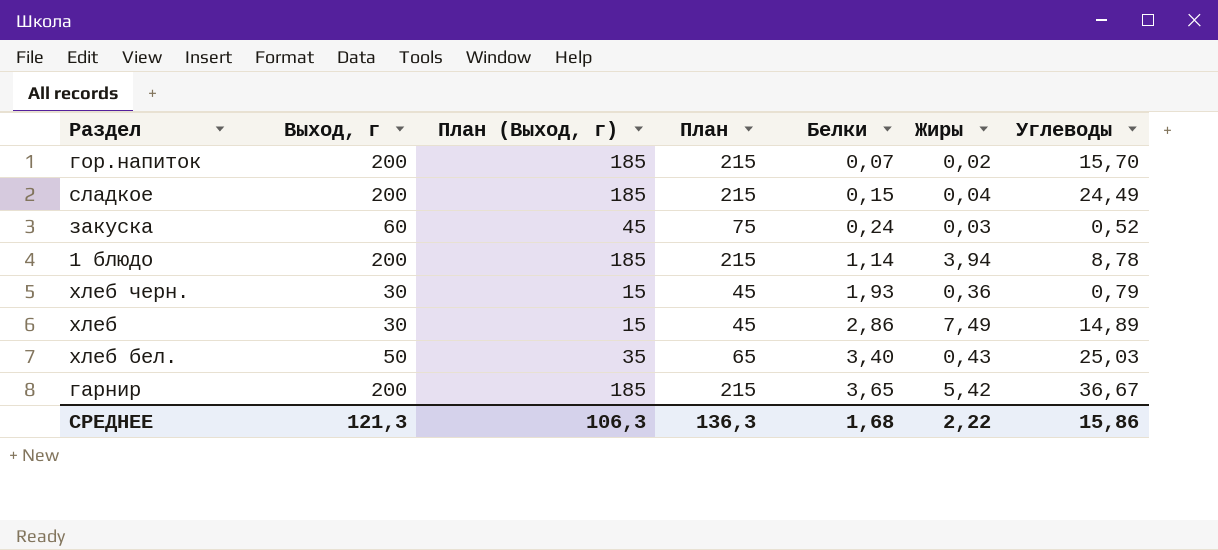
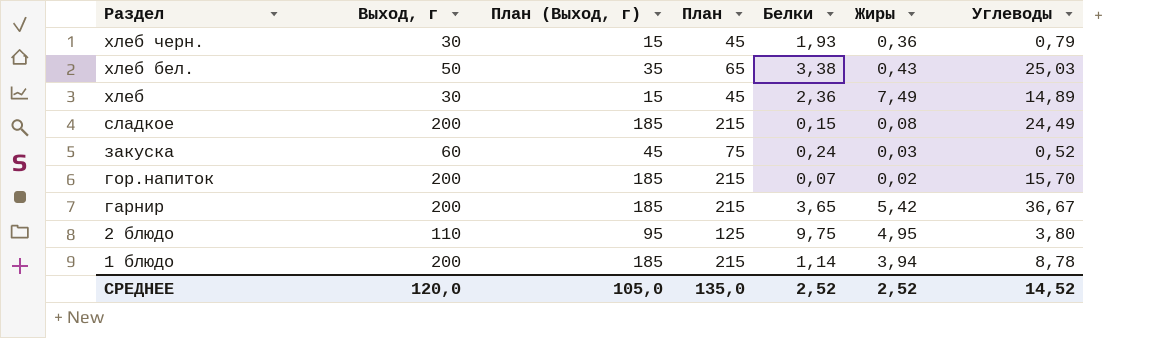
row order: Белки ascending -> Раздел descending
хлеб бел. | Белки: 3,40 -> 3,38
хлеб | Белки: 2,86 -> 2,36
сладкое | Жиры: 0,04 -> 0,08
row 2 блюдо: none -> 110 | 95 | 125 | 9,75 | 4,95 | 3,80
СРЕДНЕЕ | Выход, г: 121,3 -> 120,0
СРЕДНЕЕ | План (Выход, г): 106,3 -> 105,0
СРЕДНЕЕ | План: 136,3 -> 135,0
СРЕДНЕЕ | Белки: 1,68 -> 2,52
СРЕДНЕЕ | Жиры: 2,22 -> 2,52
СРЕДНЕЕ | Углеводы: 15,86 -> 14,52

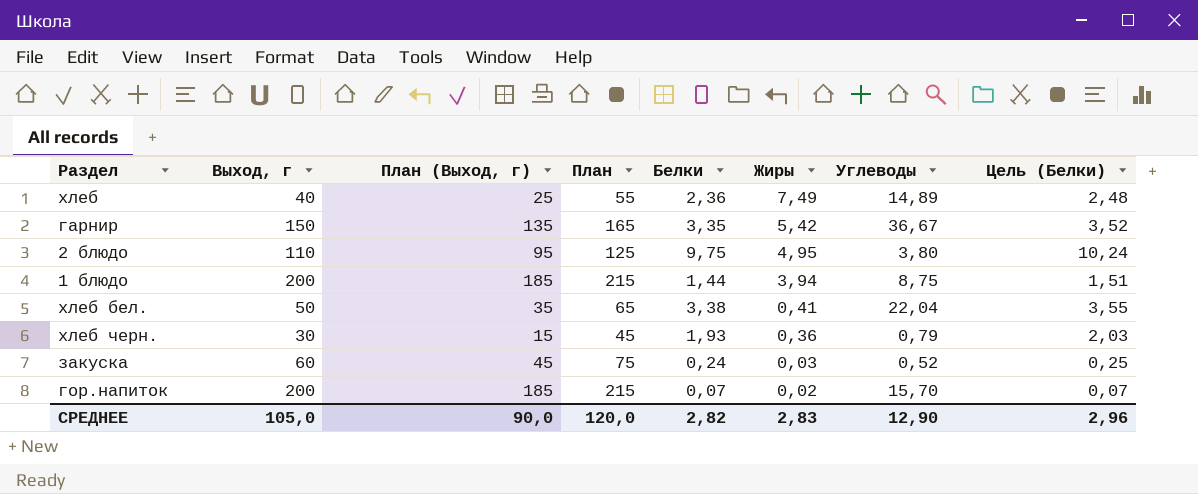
row order: Раздел descending -> Жиры descending
column Цель (Белки) | formula: none -> [Белки] * 1,05
row сладкое: 200 | 185 | 215 | 0,15 | 0,08 | 24,49 -> none
хлеб | Выход, г: 30 -> 40
хлеб | План (Выход, г): 15 -> 25
хлеб | План: 45 -> 55
гарнир | Выход, г: 200 -> 150
гарнир | План (Выход, г): 185 -> 135
гарнир | План: 215 -> 165
гарнир | Белки: 3,65 -> 3,35
1 блюдо | Белки: 1,14 -> 1,44
1 блюдо | Углеводы: 8,78 -> 8,75
хлеб бел. | Жиры: 0,43 -> 0,41
хлеб бел. | Углеводы: 25,03 -> 22,04
СРЕДНЕЕ | Выход, г: 120,0 -> 105,0
СРЕДНЕЕ | План (Выход, г): 105,0 -> 90,0
СРЕДНЕЕ | План: 135,0 -> 120,0
СРЕДНЕЕ | Белки: 2,52 -> 2,82
СРЕДНЕЕ | Жиры: 2,52 -> 2,83
СРЕДНЕЕ | Углеводы: 14,52 -> 12,90

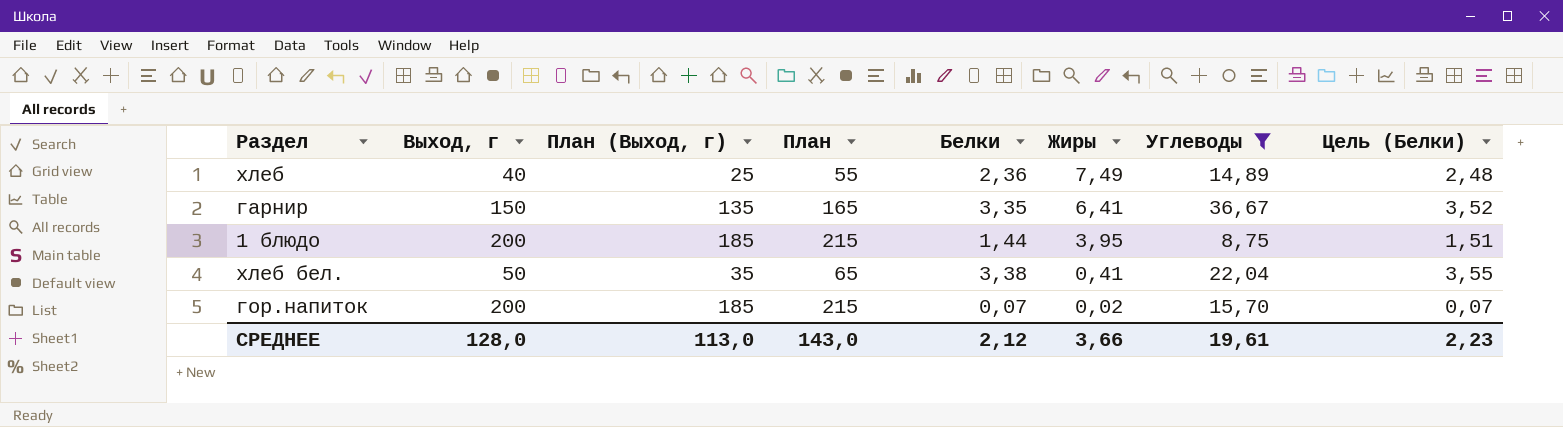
filter: none -> Углеводы >= 8,75
гарнир | Жиры: 5,42 -> 6,41
1 блюдо | Жиры: 3,94 -> 3,95
СРЕДНЕЕ | Выход, г: 105,0 -> 128,0
СРЕДНЕЕ | План (Выход, г): 90,0 -> 113,0
СРЕДНЕЕ | План: 120,0 -> 143,0
СРЕДНЕЕ | Белки: 2,82 -> 2,12
СРЕДНЕЕ | Жиры: 2,83 -> 3,66
СРЕДНЕЕ | Углеводы: 12,90 -> 19,61
СРЕДНЕЕ | Цель (Белки): 2,96 -> 2,23

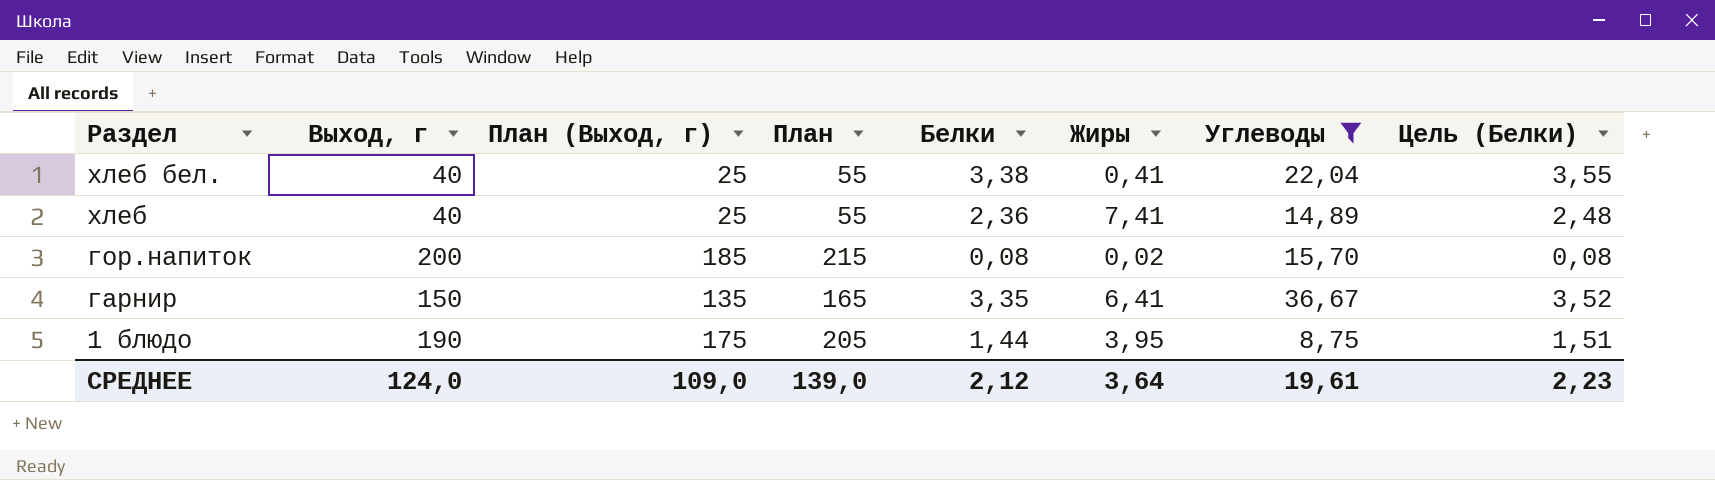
row order: Жиры descending -> Раздел descending
хлеб бел. | Выход, г: 50 -> 40
хлеб бел. | План (Выход, г): 35 -> 25
хлеб бел. | План: 65 -> 55
хлеб | Жиры: 7,49 -> 7,41
гор.напиток | Белки: 0,07 -> 0,08
гор.напиток | Цель (Белки): 0,07 -> 0,08
1 блюдо | Выход, г: 200 -> 190
1 блюдо | План (Выход, г): 185 -> 175
1 блюдо | План: 215 -> 205
СРЕДНЕЕ | Выход, г: 128,0 -> 124,0
СРЕДНЕЕ | План (Выход, г): 113,0 -> 109,0
СРЕДНЕЕ | План: 143,0 -> 139,0
СРЕДНЕЕ | Жиры: 3,66 -> 3,64

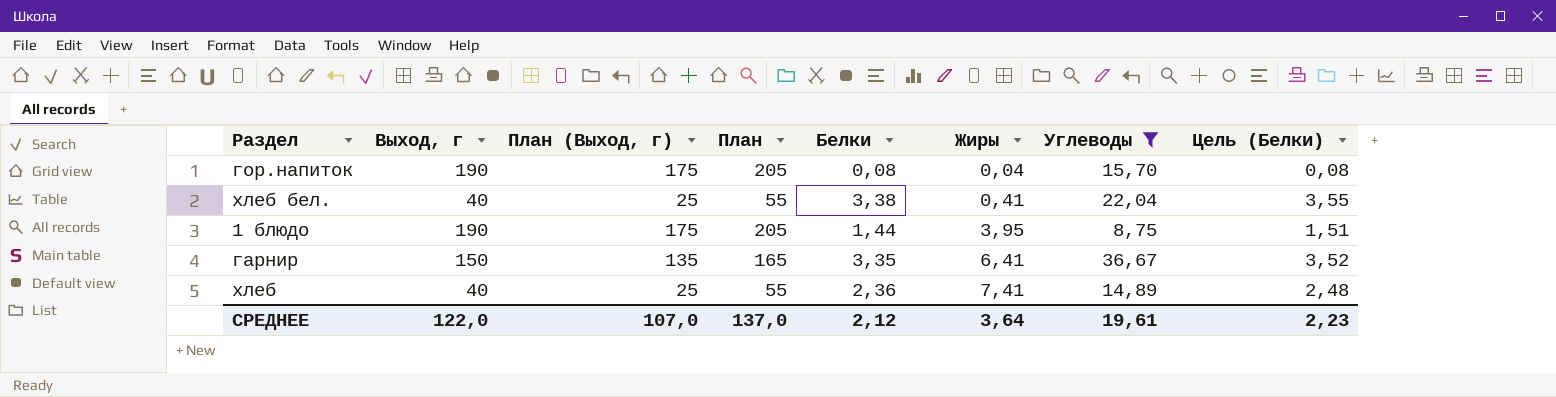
row order: Раздел descending -> Жиры ascending
гор.напиток | Выход, г: 200 -> 190
гор.напиток | План (Выход, г): 185 -> 175
гор.напиток | План: 215 -> 205
гор.напиток | Жиры: 0,02 -> 0,04
СРЕДНЕЕ | Выход, г: 124,0 -> 122,0
СРЕДНЕЕ | План (Выход, г): 109,0 -> 107,0
СРЕДНЕЕ | План: 139,0 -> 137,0

